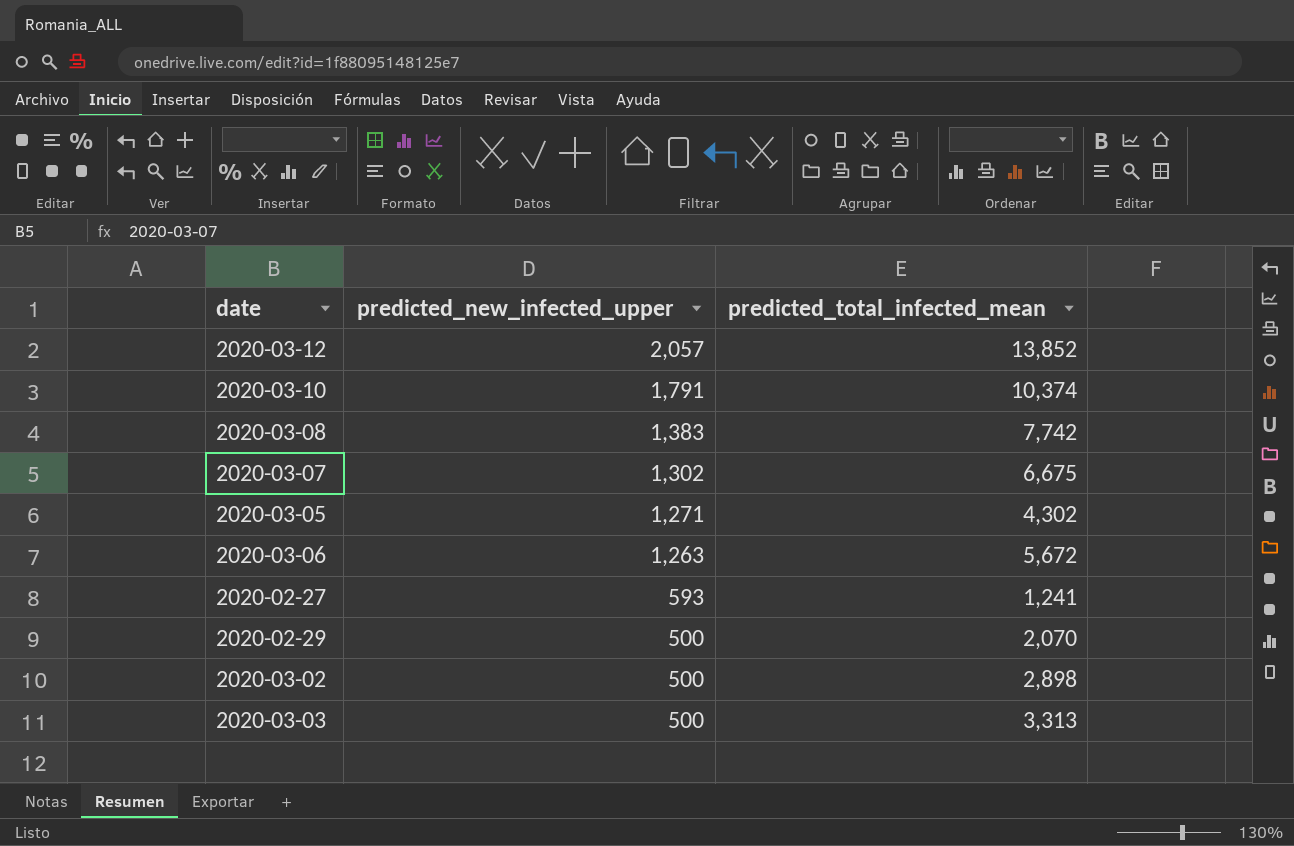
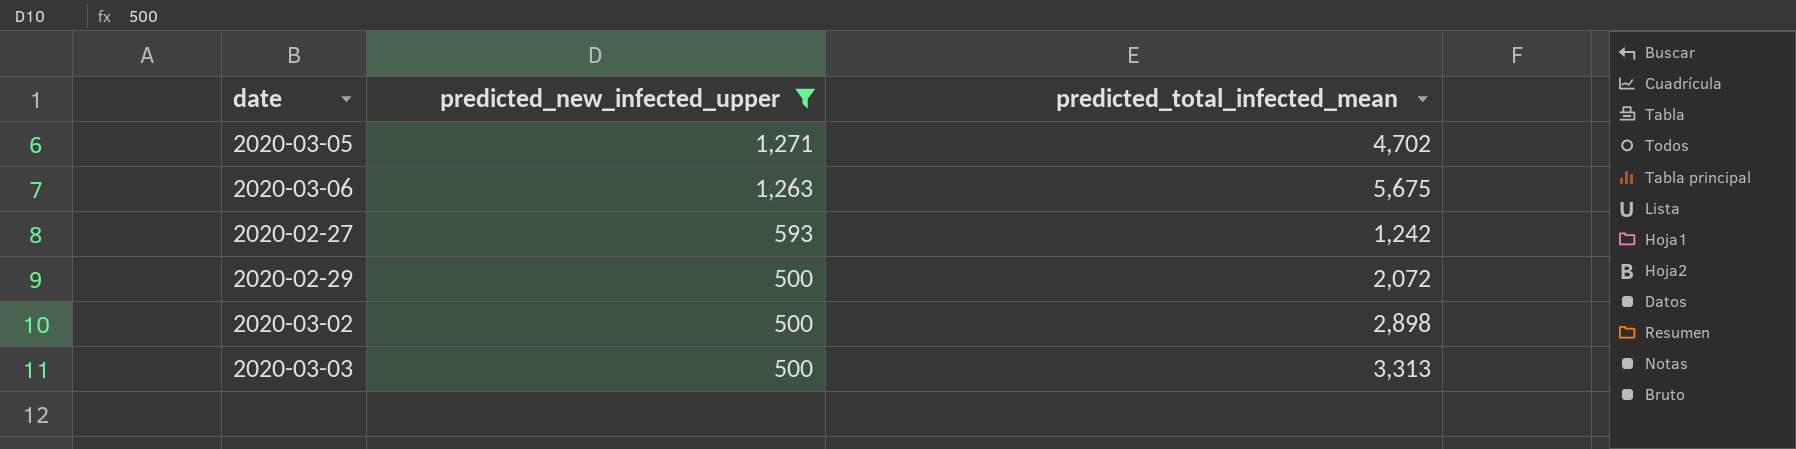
filter: none -> predicted_new_infected_upper <= 1,271
2020-03-05 | predicted_total_infected_mean: 4,302 -> 4,702
2020-03-06 | predicted_total_infected_mean: 5,672 -> 5,675
2020-02-27 | predicted_total_infected_mean: 1,241 -> 1,242
2020-02-29 | predicted_total_infected_mean: 2,070 -> 2,072

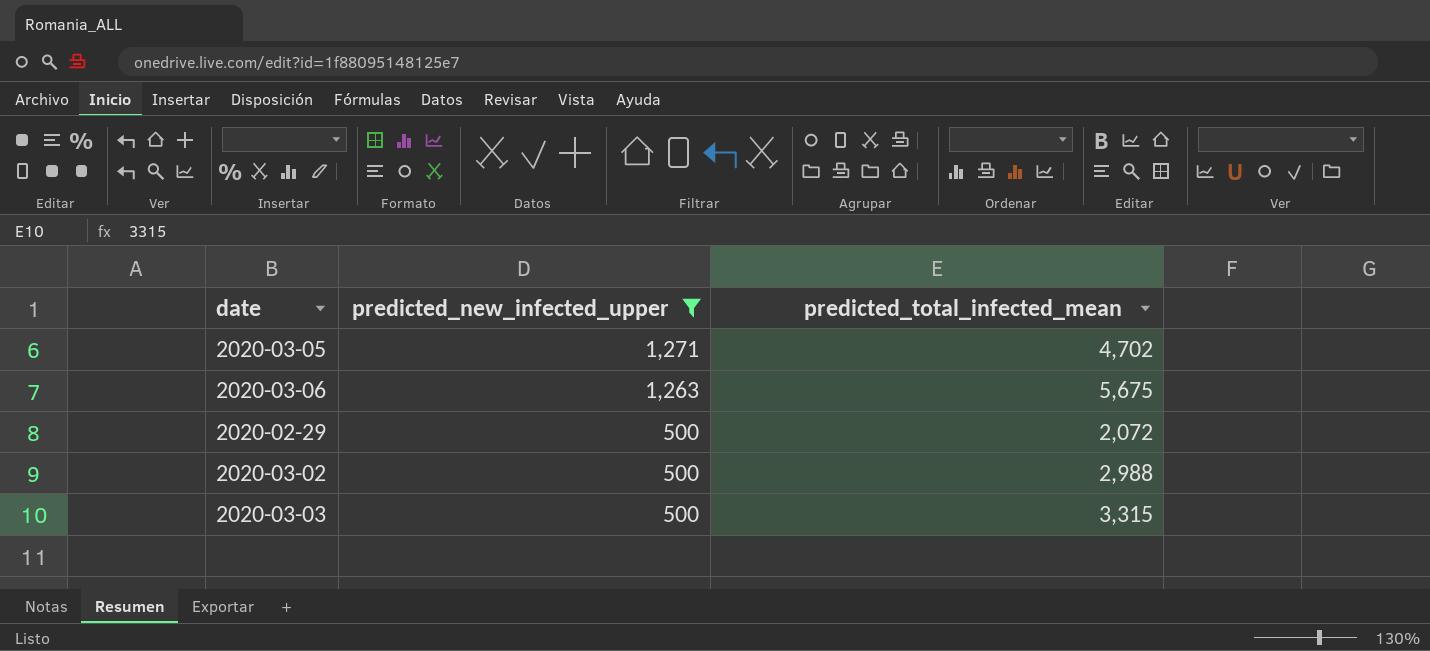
row 2020-02-27: 593 | 1,242 -> none
2020-03-02 | predicted_total_infected_mean: 2,898 -> 2,988
2020-03-03 | predicted_total_infected_mean: 3,313 -> 3,315

